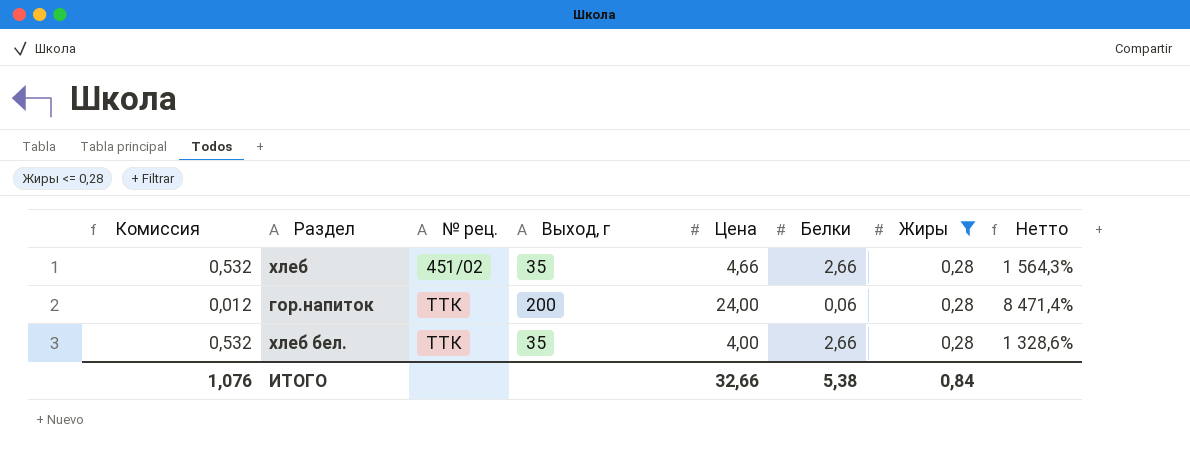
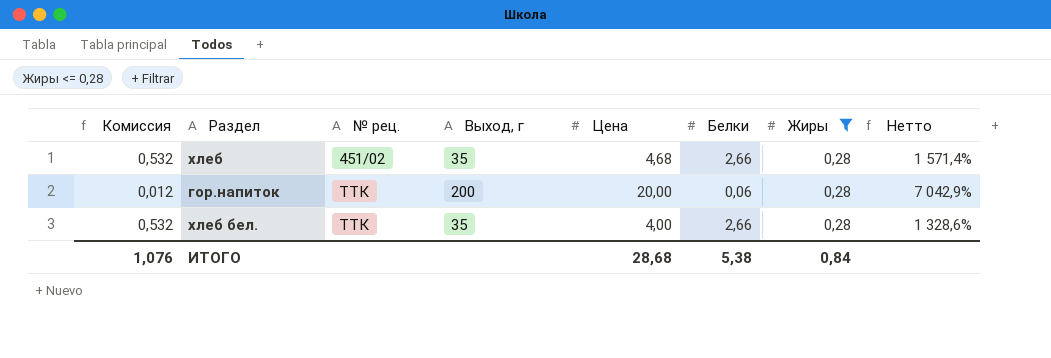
хлеб | Цена: 4,66 -> 4,68
хлеб | Нетто: 1 564,3% -> 1 571,4%
гор.напиток | Цена: 24,00 -> 20,00
гор.напиток | Нетто: 8 471,4% -> 7 042,9%
ИТОГО | Цена: 32,66 -> 28,68

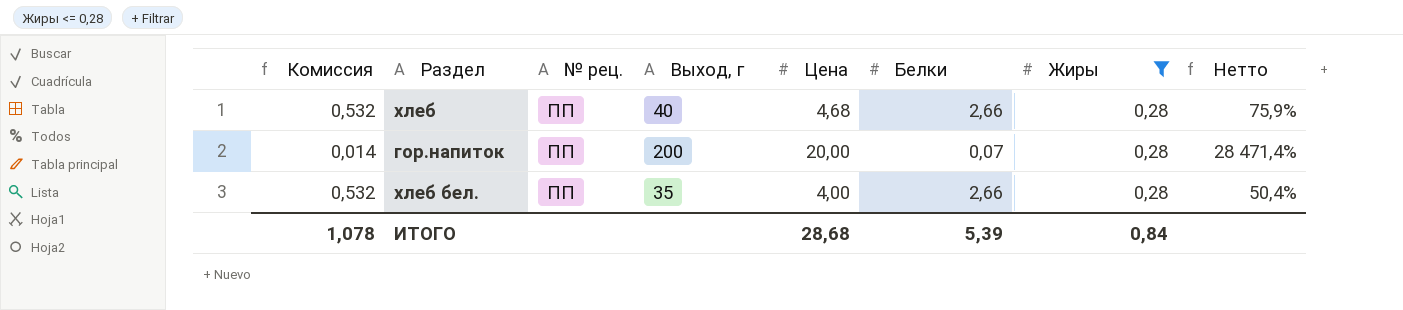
column Нетто | formula: ([Цена] - [Жиры]) / [Жиры] -> ([Цена] - [Белки]) / [Белки]
хлеб | № рец.: 451/02 -> ПП
хлеб | Выход, г: 35 -> 40
гор.напиток | Комиссия: 0,012 -> 0,014
гор.напиток | № рец.: ТТК -> ПП
гор.напиток | Белки: 0,06 -> 0,07
хлеб бел. | № рец.: ТТК -> ПП
ИТОГО | Комиссия: 1,076 -> 1,078
ИТОГО | Белки: 5,38 -> 5,39

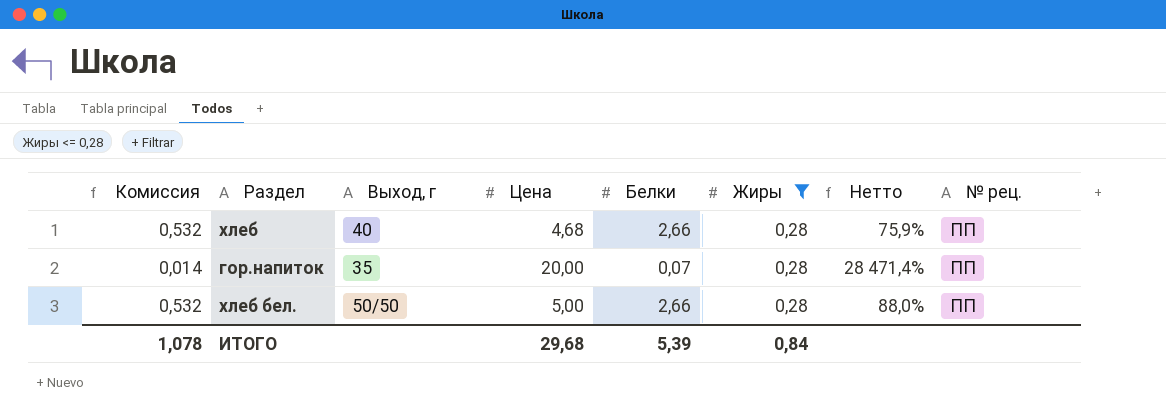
column № рец. | position: 3 -> 8
гор.напиток | Выход, г: 200 -> 35
хлеб бел. | Выход, г: 35 -> 50/50
хлеб бел. | Цена: 4,00 -> 5,00
хлеб бел. | Нетто: 50,4% -> 88,0%
ИТОГО | Цена: 28,68 -> 29,68

